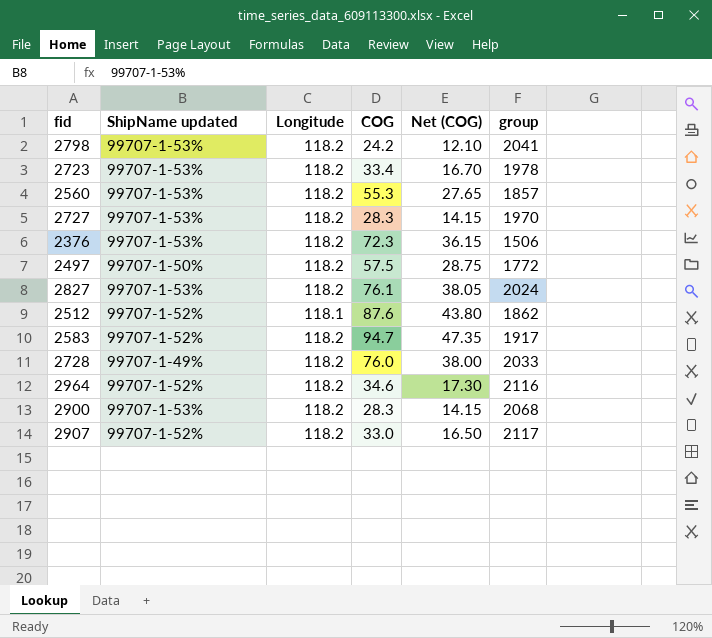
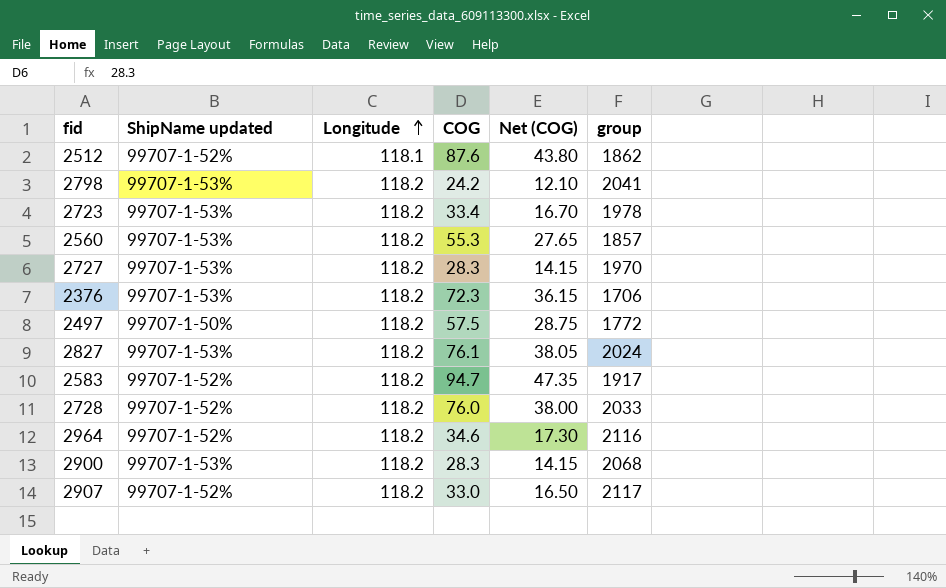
row order: none -> Longitude ascending
2376 | group: 1506 -> 1706
2728 | ShipName updated: 99707-1-49% -> 99707-1-52%

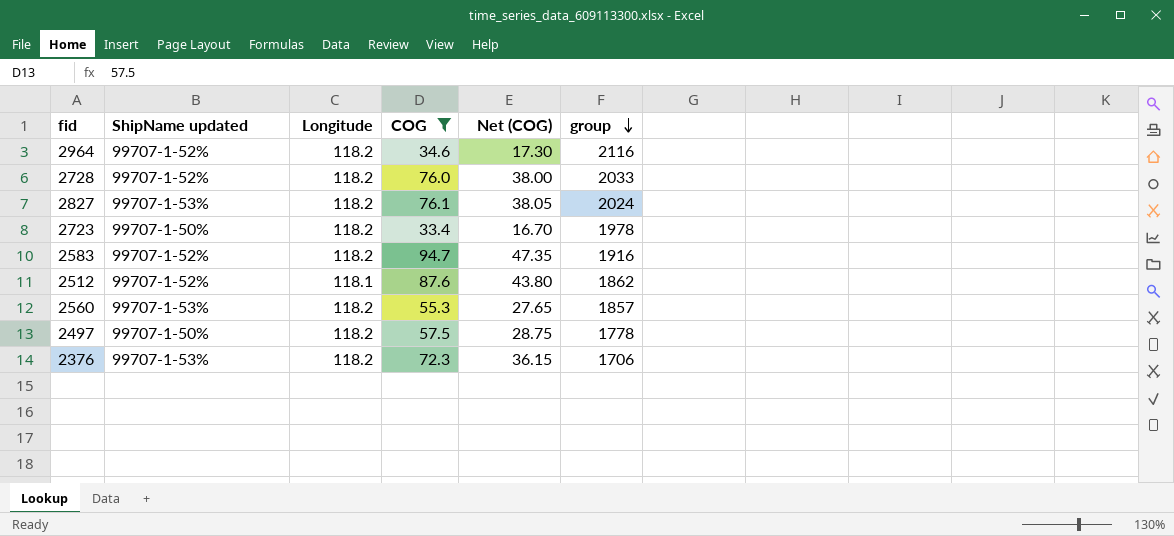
filter: none -> COG >= 33.4
row order: Longitude ascending -> group descending
2723 | ShipName updated: 99707-1-53% -> 99707-1-50%
2583 | group: 1917 -> 1916
2497 | group: 1772 -> 1778

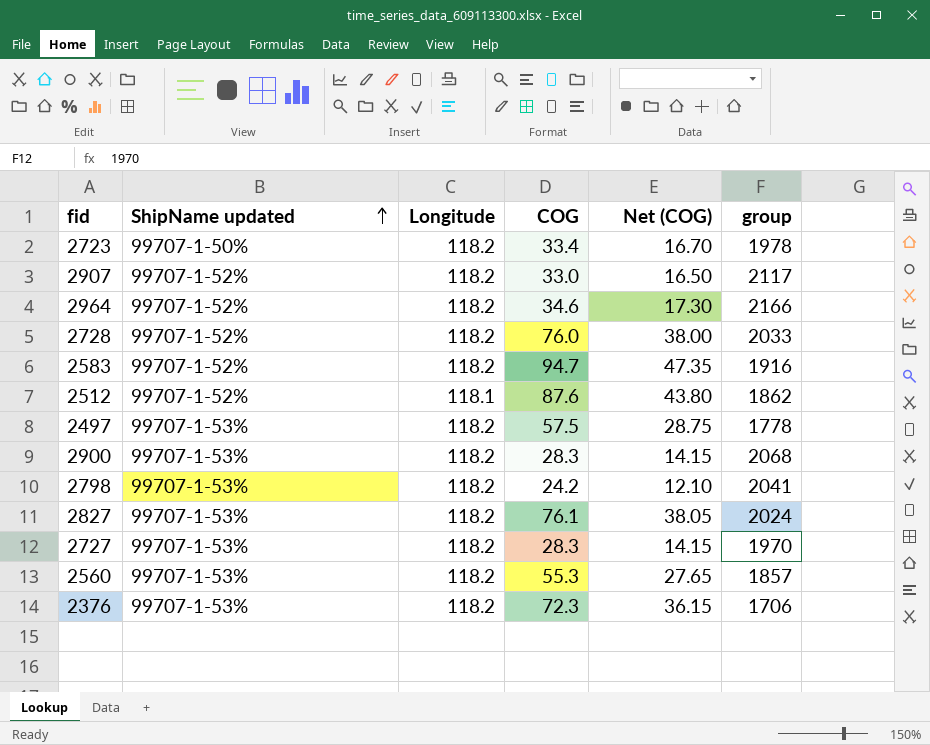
filter: COG >= 33.4 -> none
row order: group descending -> ShipName updated ascending
2964 | group: 2116 -> 2166
2497 | ShipName updated: 99707-1-50% -> 99707-1-53%

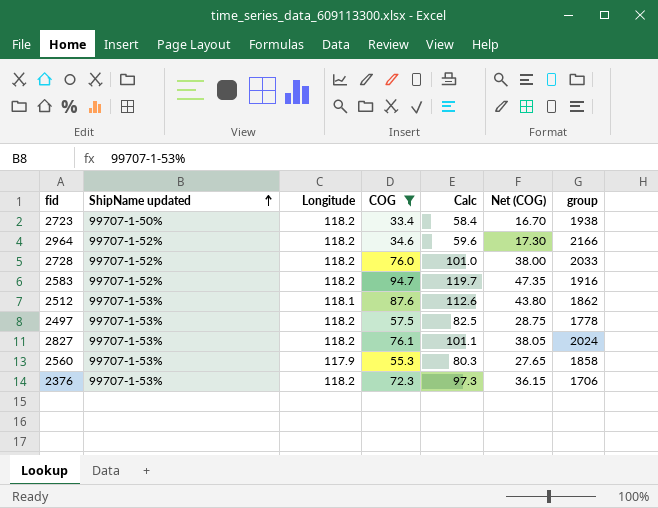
filter: none -> COG >= 33.4
column Calc | formula: none -> [COG] + 25
2723 | group: 1978 -> 1938
2512 | ShipName updated: 99707-1-52% -> 99707-1-53%
2560 | Longitude: 118.2 -> 117.9
2560 | group: 1857 -> 1858

